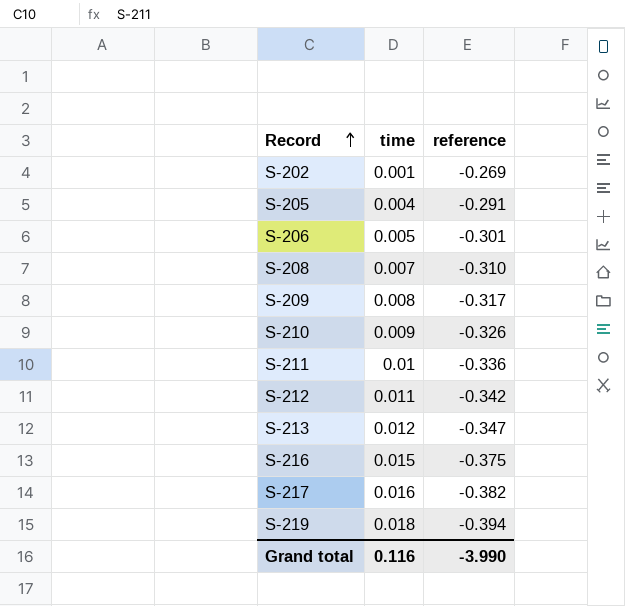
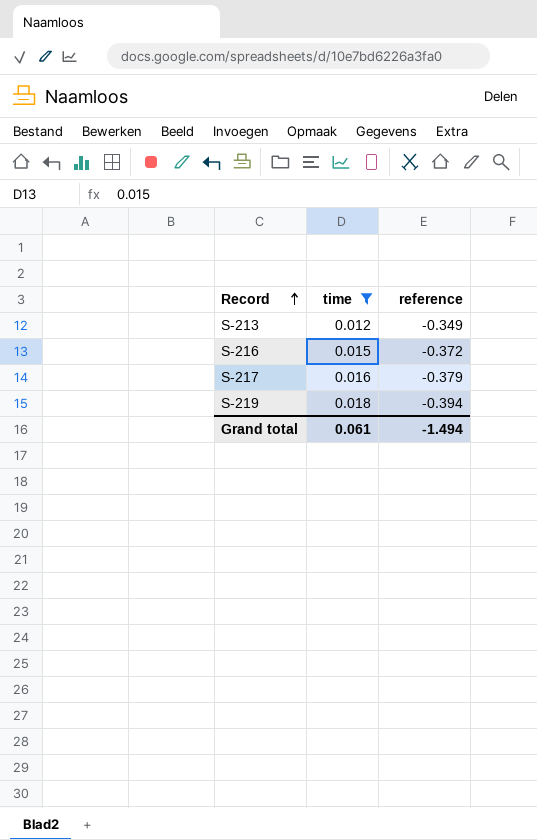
filter: none -> time >= 0.012
S-213 | reference: -0.347 -> -0.349
S-216 | reference: -0.375 -> -0.372
S-217 | reference: -0.382 -> -0.379
Grand total | time: 0.116 -> 0.061
Grand total | reference: -3.990 -> -1.494

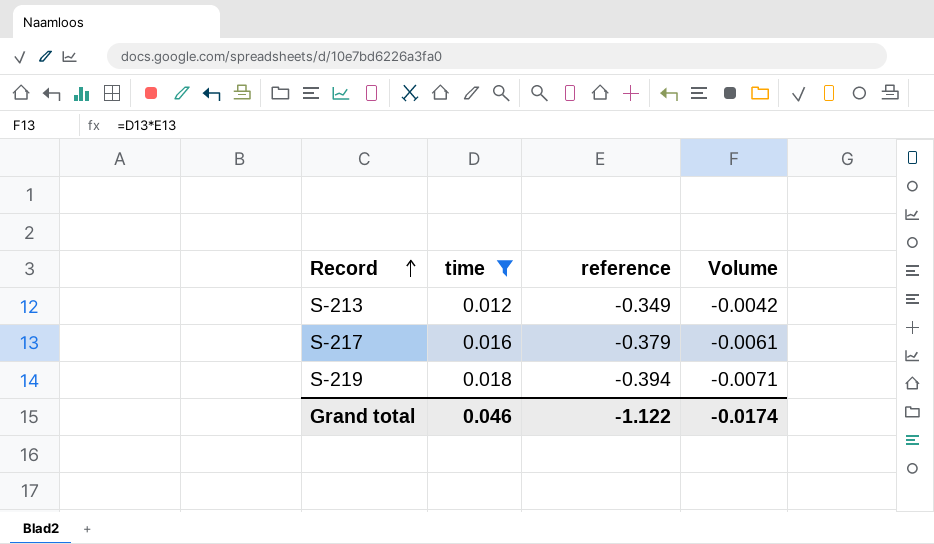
column Volume | formula: none -> [time] * [reference]
row S-216: 0.015 | -0.372 -> none
Grand total | time: 0.061 -> 0.046
Grand total | reference: -1.494 -> -1.122

